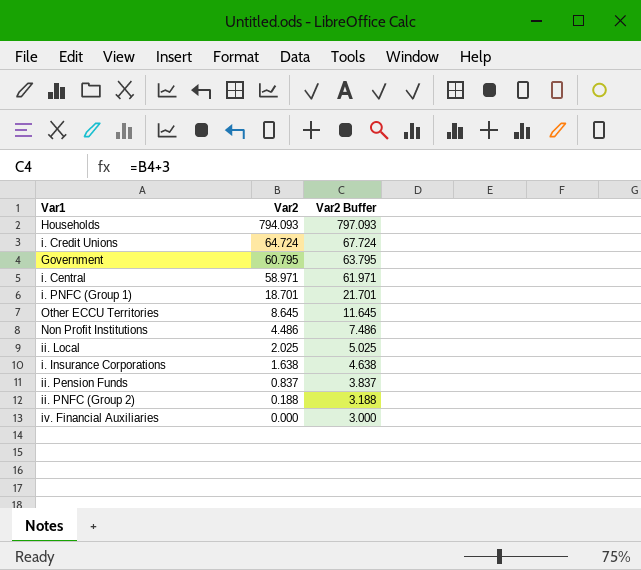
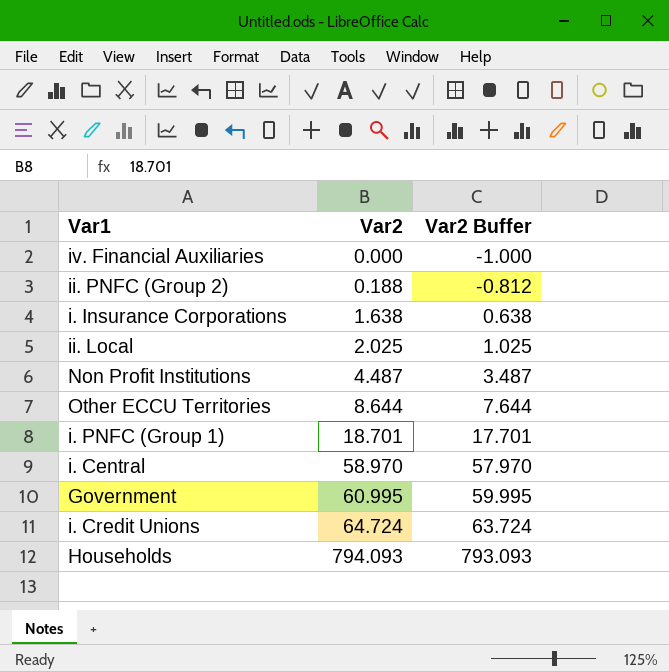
row order: Var2 descending -> Var2 ascending
column Var2 Buffer | formula: [Var2] + 3 -> [Var2] - 1
row ii. Pension Funds: 0.837 | 3.837 -> none
Non Profit Institutions | Var2: 4.486 -> 4.487
Other ECCU Territories | Var2: 8.645 -> 8.644
i. Central | Var2: 58.971 -> 58.970
Government | Var2: 60.795 -> 60.995

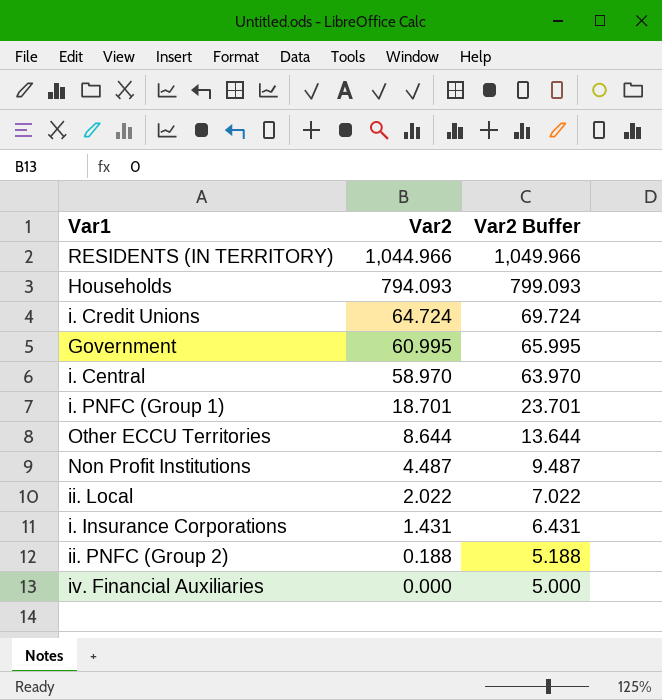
row order: Var2 ascending -> Var2 descending
column Var2 Buffer | formula: [Var2] - 1 -> [Var2] + 5
row RESIDENTS (IN TERRITORY): none -> 1,044.966 | 1,049.966
ii. Local | Var2: 2.025 -> 2.022
i. Insurance Corporations | Var2: 1.638 -> 1.431

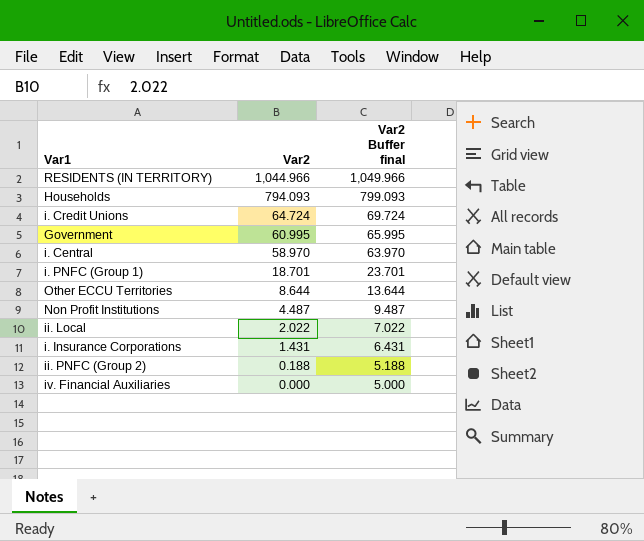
column name: Var2 Buffer -> Var2 Buffer final

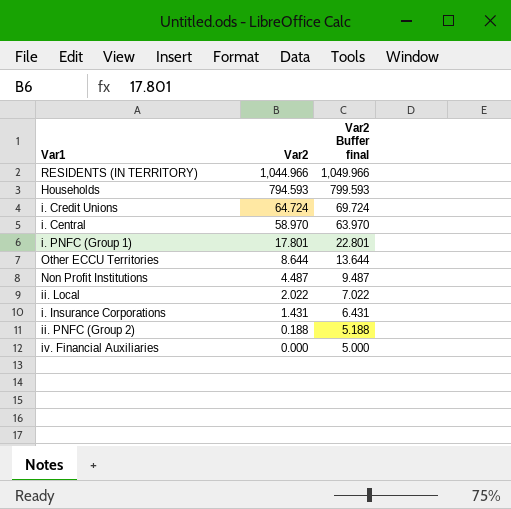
row Government: 60.995 | 65.995 -> none
Households | Var2: 794.093 -> 794.593
Households | Var2 Buffer final: 799.093 -> 799.593
i. PNFC (Group 1) | Var2: 18.701 -> 17.801
i. PNFC (Group 1) | Var2 Buffer final: 23.701 -> 22.801

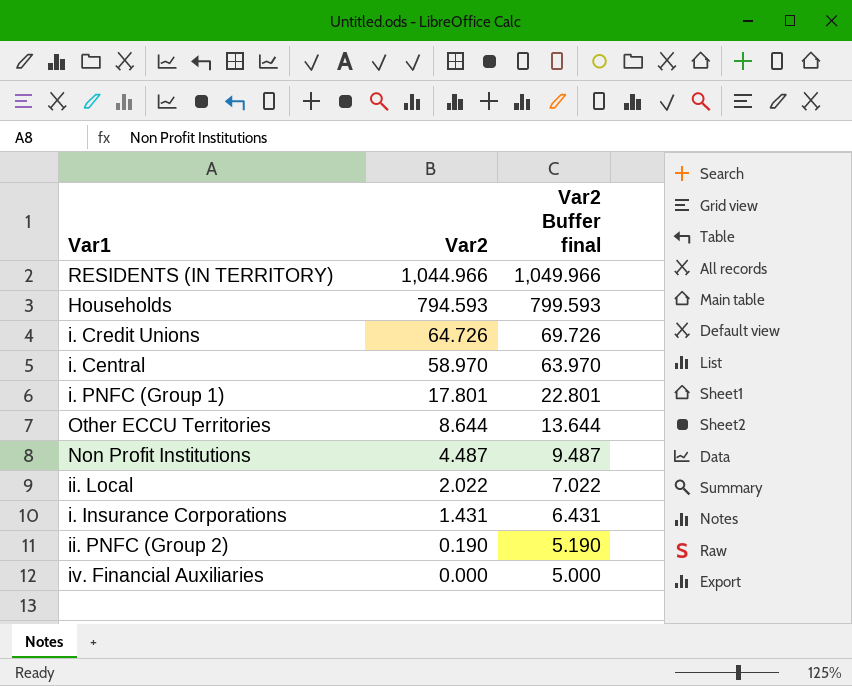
i. Credit Unions | Var2: 64.724 -> 64.726
i. Credit Unions | Var2 Buffer final: 69.724 -> 69.726
ii. PNFC (Group 2) | Var2: 0.188 -> 0.190
ii. PNFC (Group 2) | Var2 Buffer final: 5.188 -> 5.190

